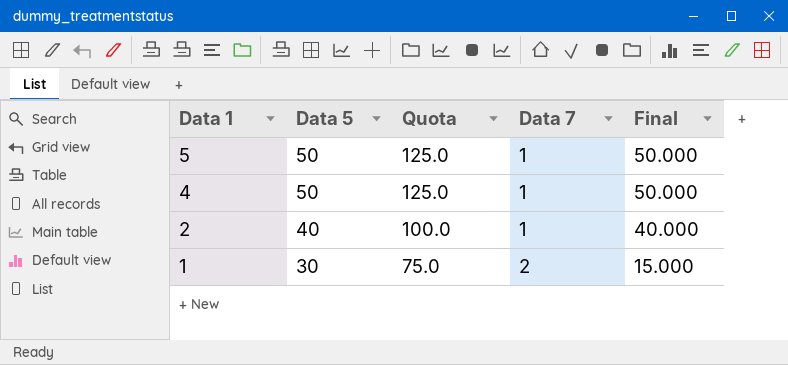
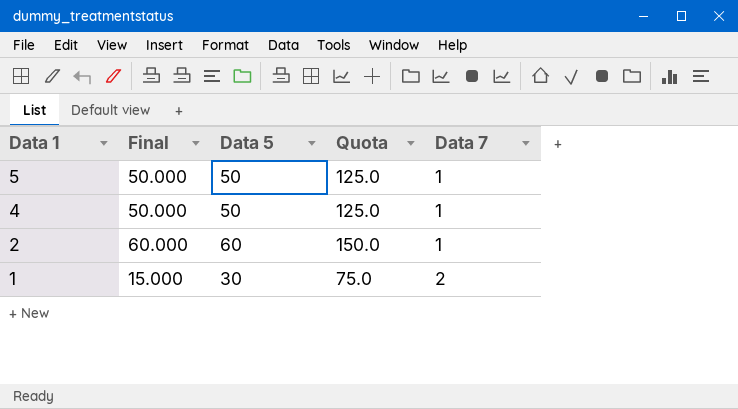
column Final | position: 5 -> 2
2 | Final: 40.000 -> 60.000
2 | Data 5: 40 -> 60
2 | Quota: 100.0 -> 150.0

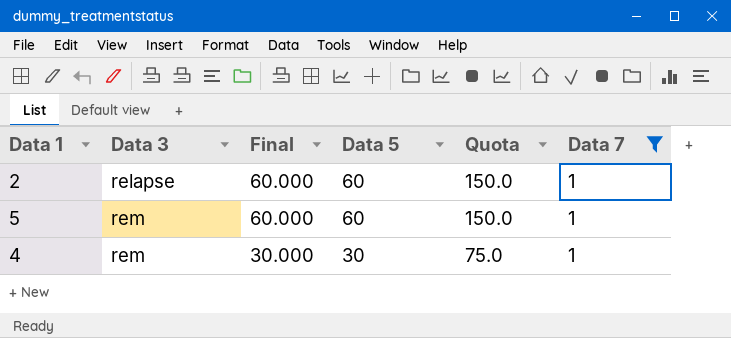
filter: none -> Data 7 = 1
row order: Data 1 descending -> Data 3 ascending
column Data 3 | position: none -> 2
5 | Final: 50.000 -> 60.000
5 | Data 5: 50 -> 60
5 | Quota: 125.0 -> 150.0
4 | Final: 50.000 -> 30.000
4 | Data 5: 50 -> 30
4 | Quota: 125.0 -> 75.0

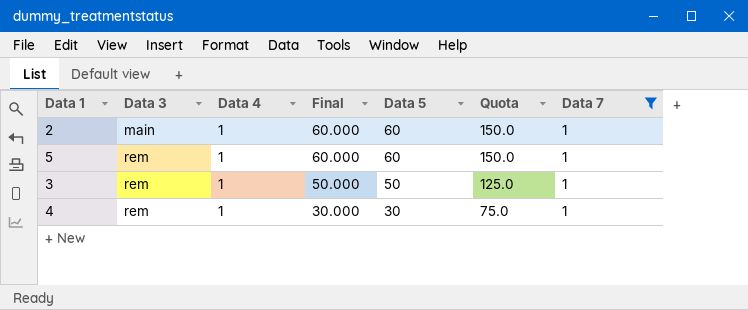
column Data 4 | position: none -> 3
2 | Data 3: relapse -> main
row 3: none -> rem | 1 | 50.000 | 50 | 125.0 | 1

